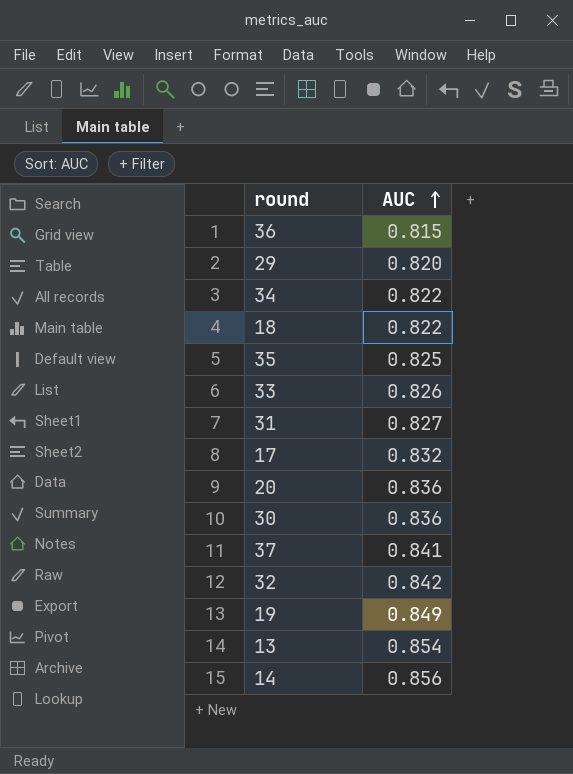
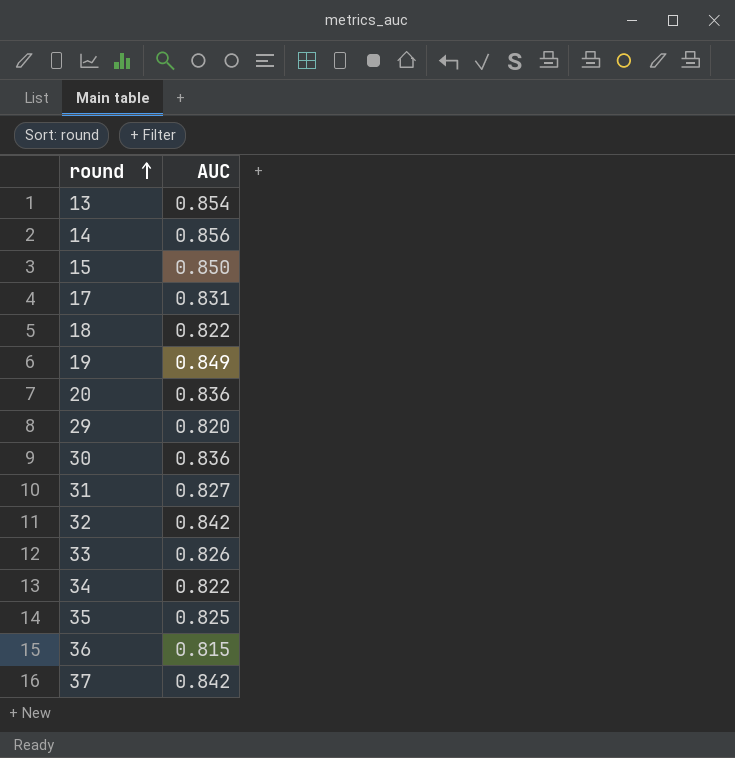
row order: AUC ascending -> round ascending
row 15: none -> 0.850
17 | AUC: 0.832 -> 0.831
37 | AUC: 0.841 -> 0.842

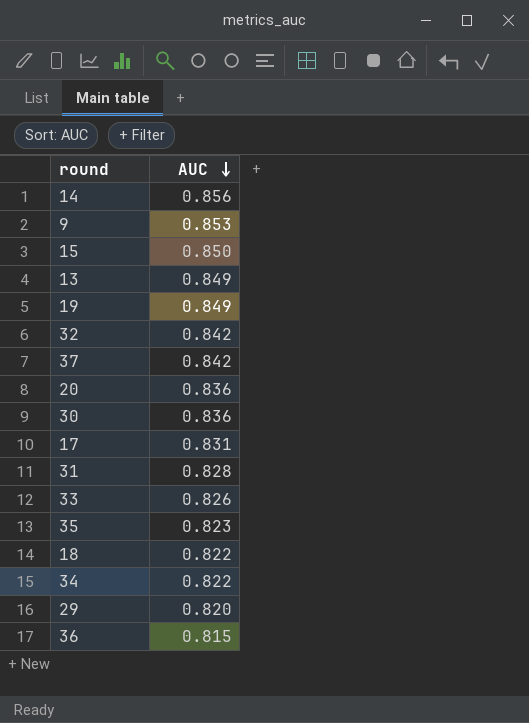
row order: round ascending -> AUC descending
row 9: none -> 0.853
13 | AUC: 0.854 -> 0.849
31 | AUC: 0.827 -> 0.828
35 | AUC: 0.825 -> 0.823

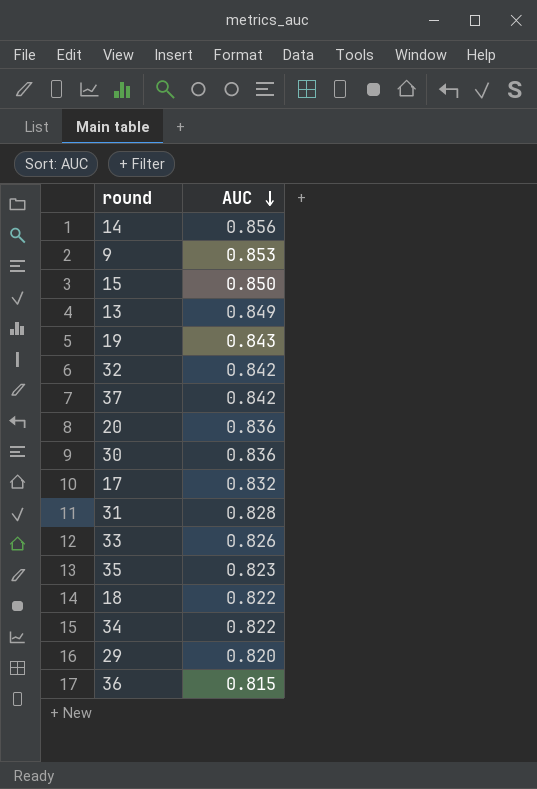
19 | AUC: 0.849 -> 0.843
17 | AUC: 0.831 -> 0.832

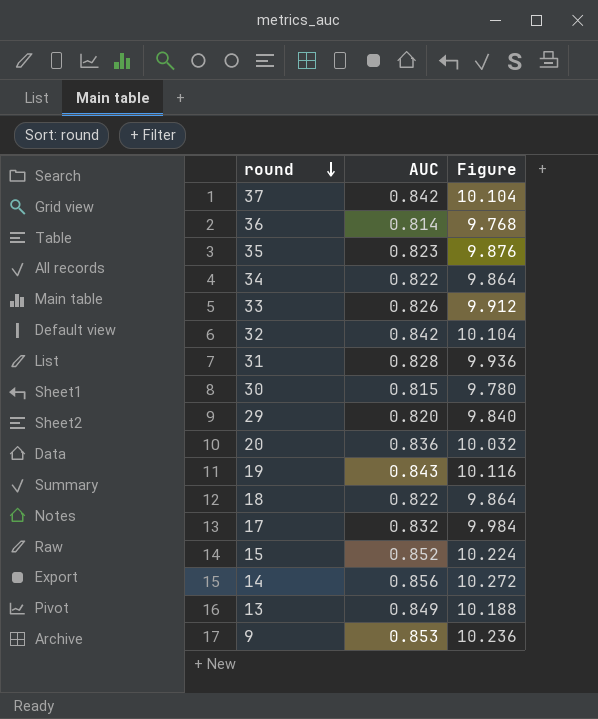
row order: AUC descending -> round descending
column Figure | formula: none -> [AUC] * 12
36 | AUC: 0.815 -> 0.814
30 | AUC: 0.836 -> 0.815
15 | AUC: 0.850 -> 0.852

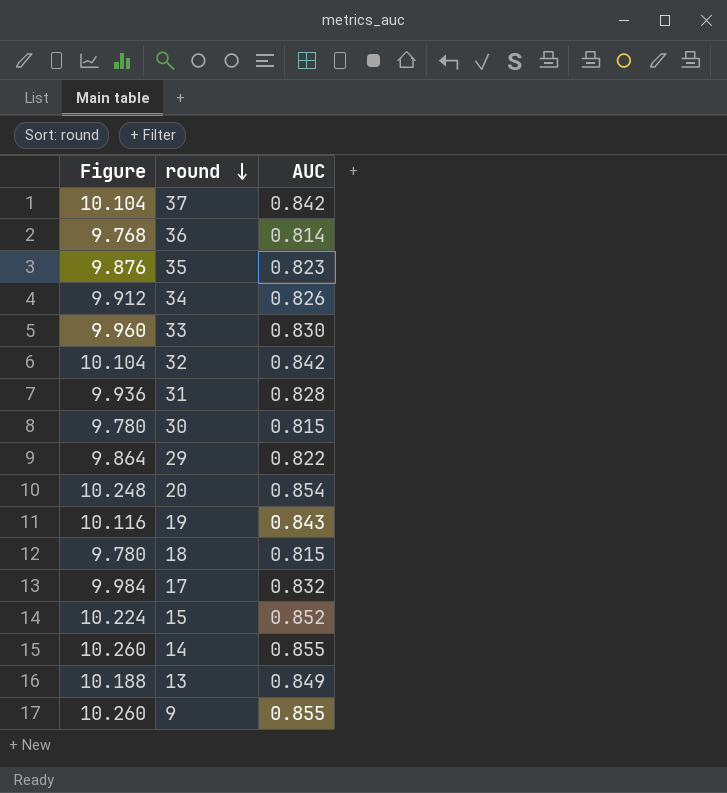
column Figure | position: 3 -> 1
34 | Figure: 9.864 -> 9.912
34 | AUC: 0.822 -> 0.826
33 | Figure: 9.912 -> 9.960
33 | AUC: 0.826 -> 0.830
29 | Figure: 9.840 -> 9.864
29 | AUC: 0.820 -> 0.822
20 | Figure: 10.032 -> 10.248
20 | AUC: 0.836 -> 0.854
18 | Figure: 9.864 -> 9.780
18 | AUC: 0.822 -> 0.815
14 | Figure: 10.272 -> 10.260
14 | AUC: 0.856 -> 0.855
9 | Figure: 10.236 -> 10.260
9 | AUC: 0.853 -> 0.855

